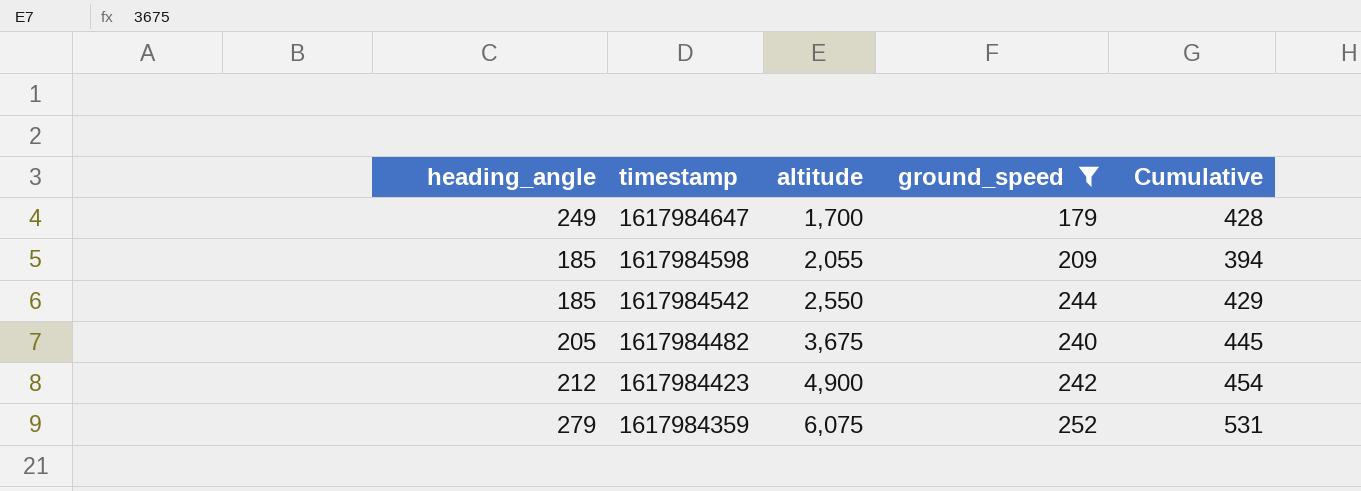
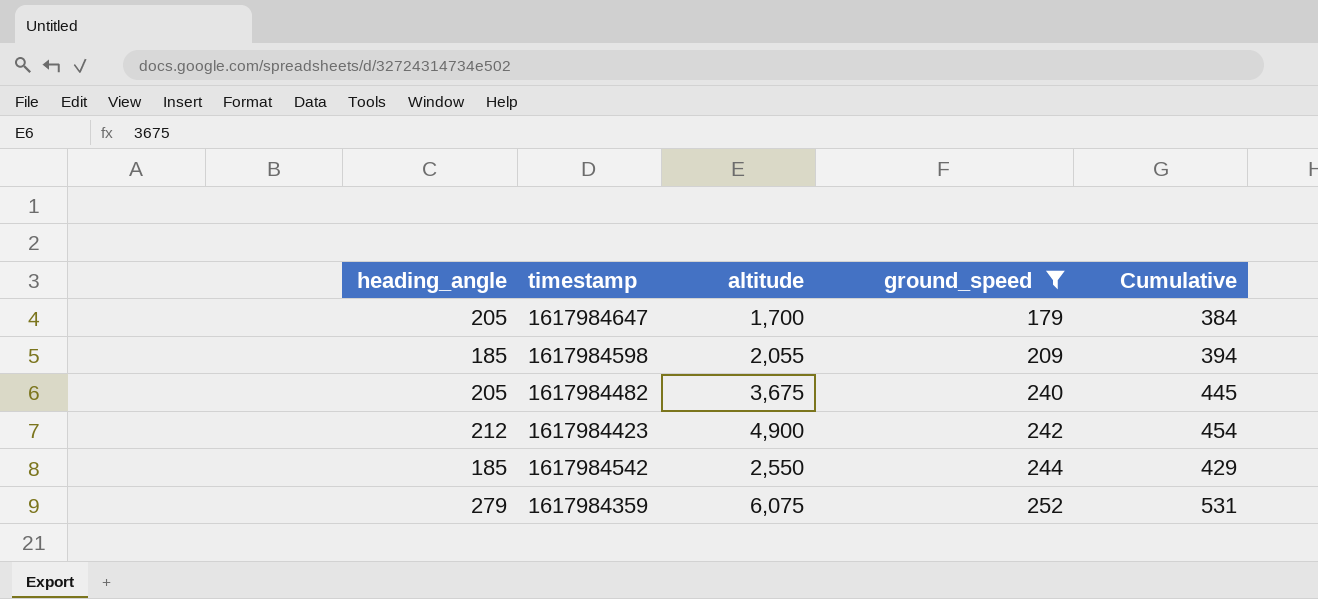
row order: timestamp descending -> ground_speed ascending
1617984647 | heading_angle: 249 -> 205
1617984647 | Cumulative: 428 -> 384

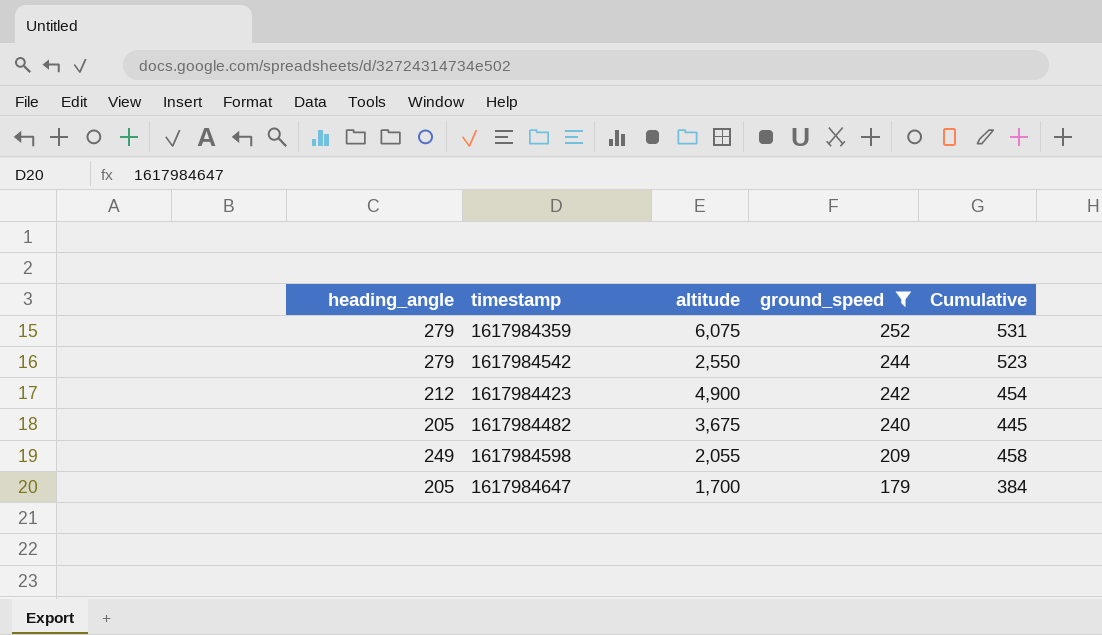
row order: ground_speed ascending -> ground_speed descending
1617984542 | heading_angle: 185 -> 279
1617984542 | Cumulative: 429 -> 523
1617984598 | heading_angle: 185 -> 249
1617984598 | Cumulative: 394 -> 458

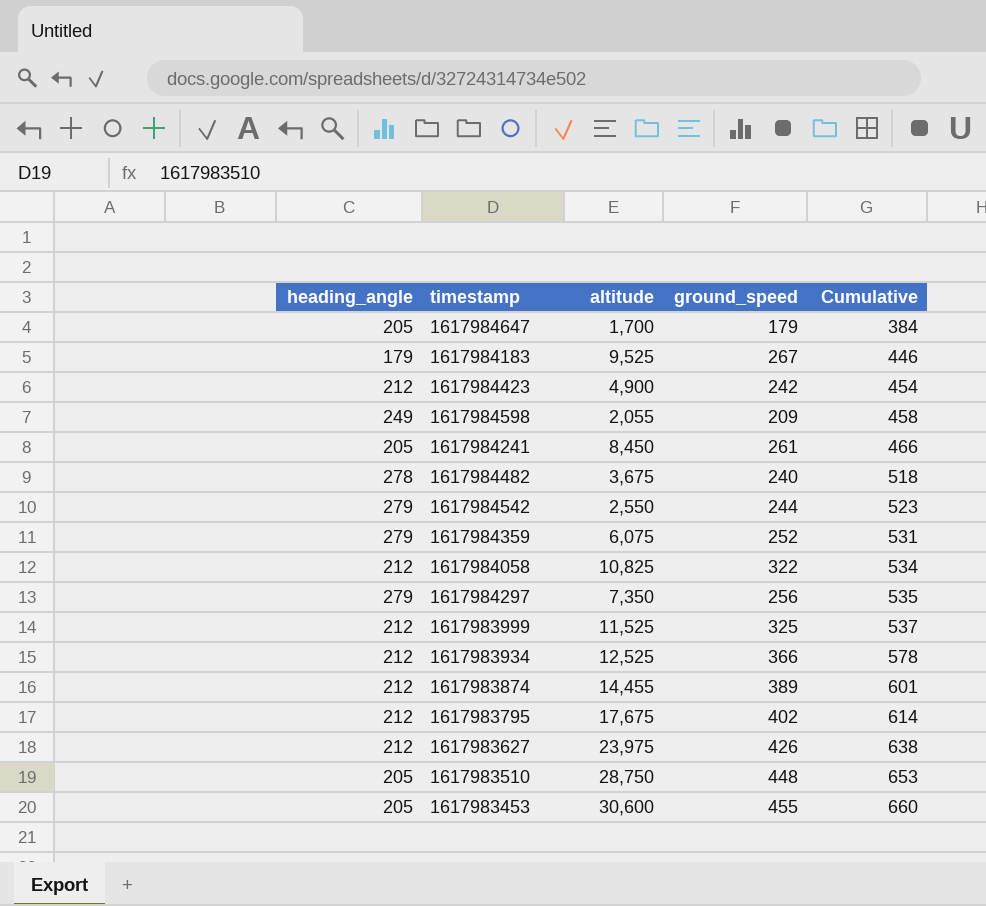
filter: ground_speed <= 252 -> none
row order: ground_speed descending -> Cumulative ascending
1617984482 | heading_angle: 205 -> 278
1617984482 | Cumulative: 445 -> 518

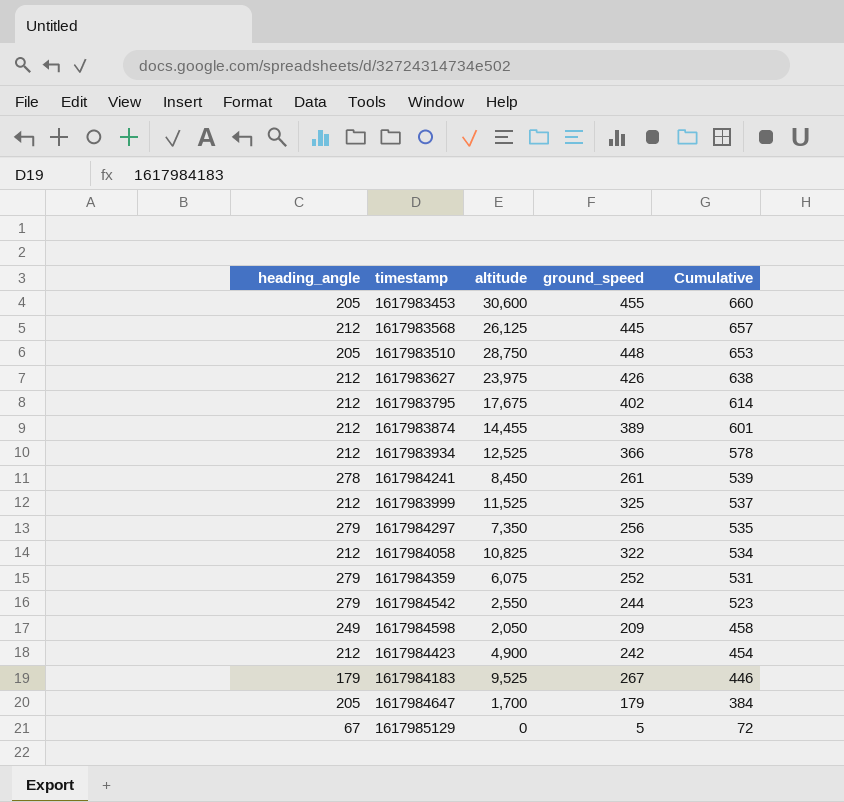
row order: Cumulative ascending -> Cumulative descending
row 1617984482: 278 | 3,675 | 240 | 518 -> none
row 1617983568: none -> 212 | 26,125 | 445 | 657
1617984241 | heading_angle: 205 -> 278
1617984241 | Cumulative: 466 -> 539
1617984598 | altitude: 2,055 -> 2,050
row 1617985129: none -> 67 | 0 | 5 | 72

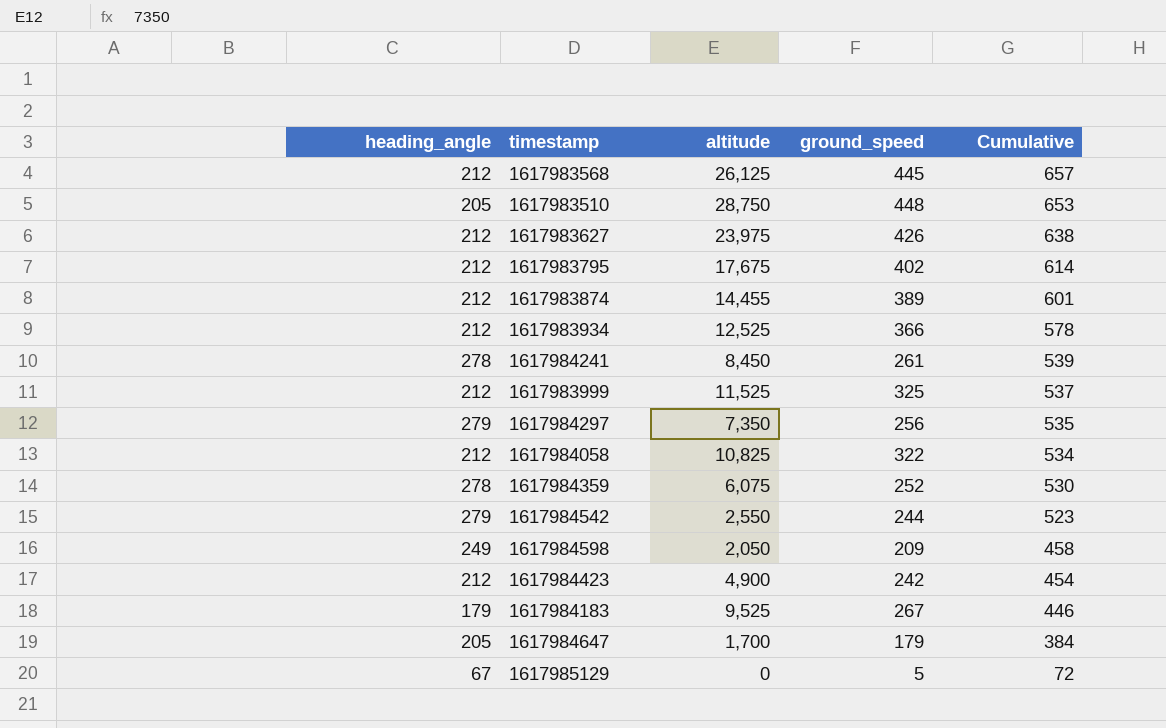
row 1617983453: 205 | 30,600 | 455 | 660 -> none
1617984359 | heading_angle: 279 -> 278
1617984359 | Cumulative: 531 -> 530

